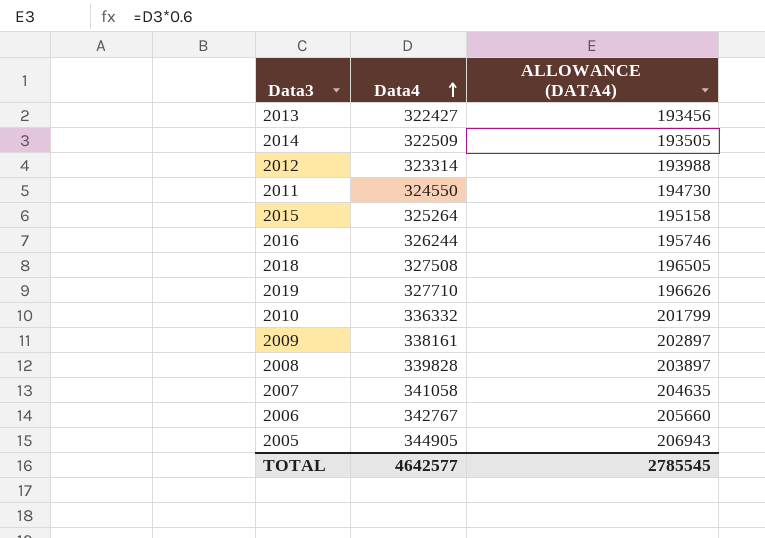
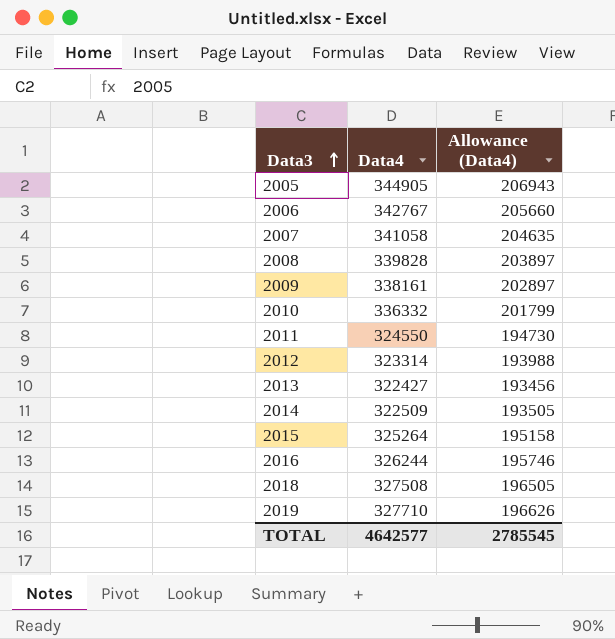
row order: Data4 ascending -> Data3 ascending
column name: ALLOWANCE (DATA4) -> Allowance (Data4)

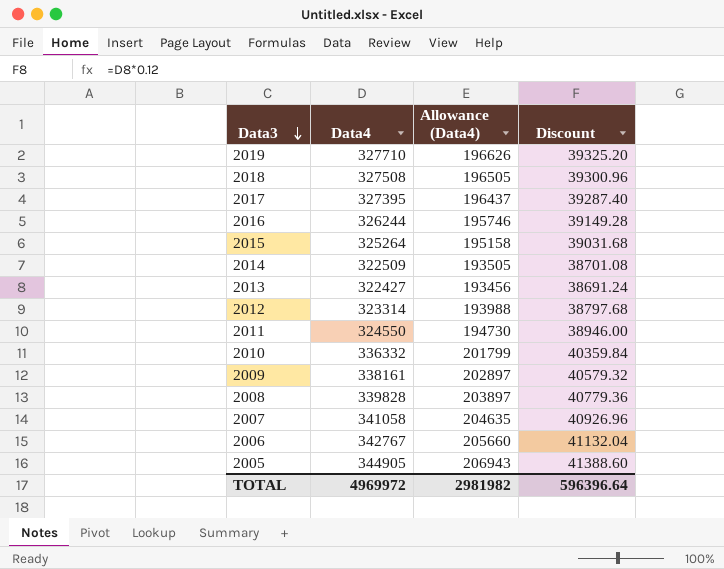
row order: Data3 ascending -> Data3 descending
column Discount | formula: none -> [Data4] * 0.12
row 2017: none -> 327395 | 196437 | 39287.40
TOTAL | Data4: 4642577 -> 4969972
TOTAL | Allowance (Data4): 2785545 -> 2981982

